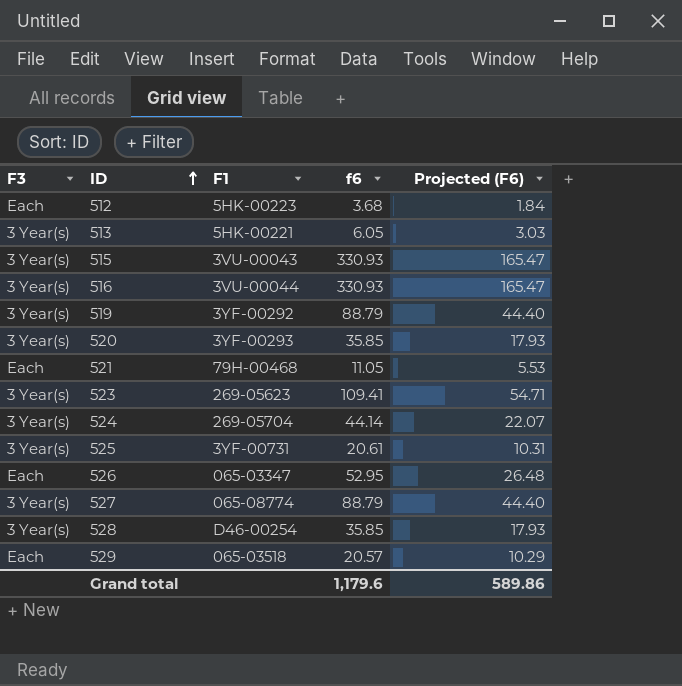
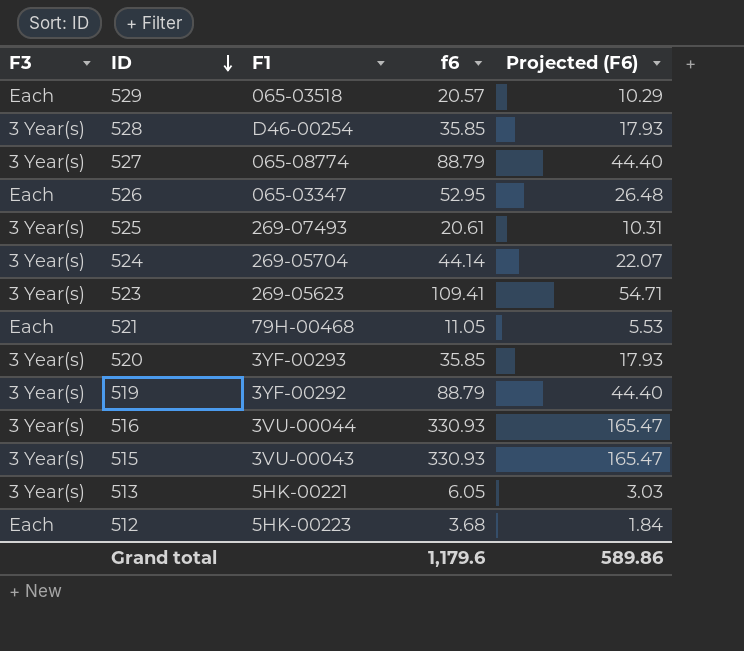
row order: ID ascending -> ID descending
525 | F1: 3YF-00731 -> 269-07493

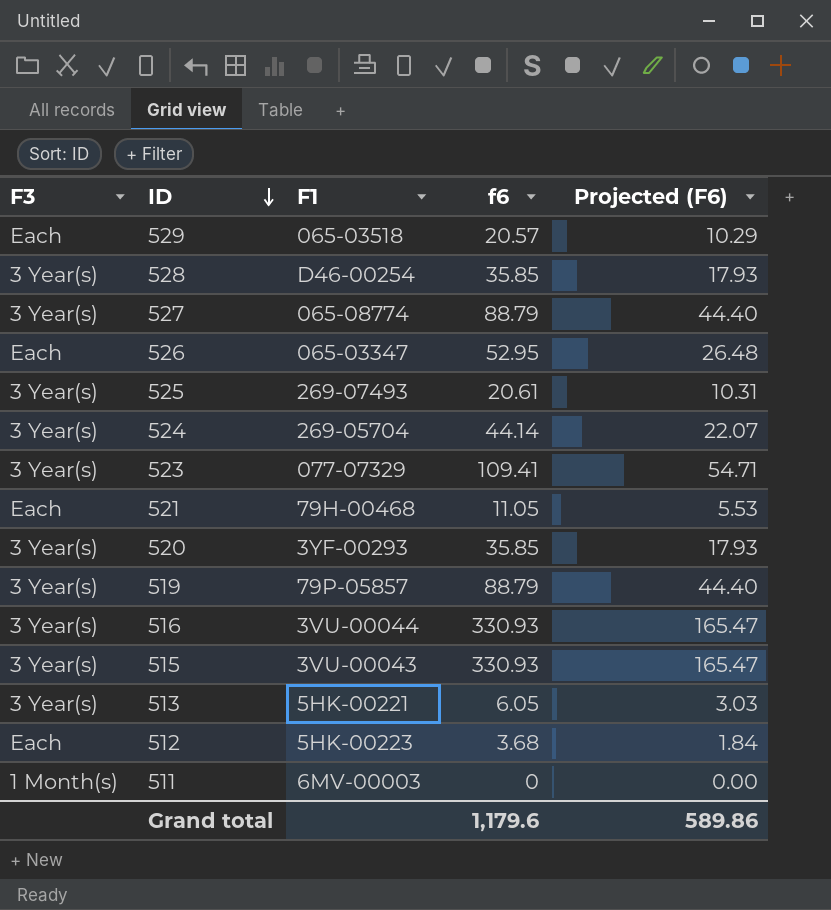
523 | F1: 269-05623 -> 077-07329
519 | F1: 3YF-00292 -> 79P-05857
row 511: none -> 1 Month(s) | 6MV-00003 | 0 | 0.00

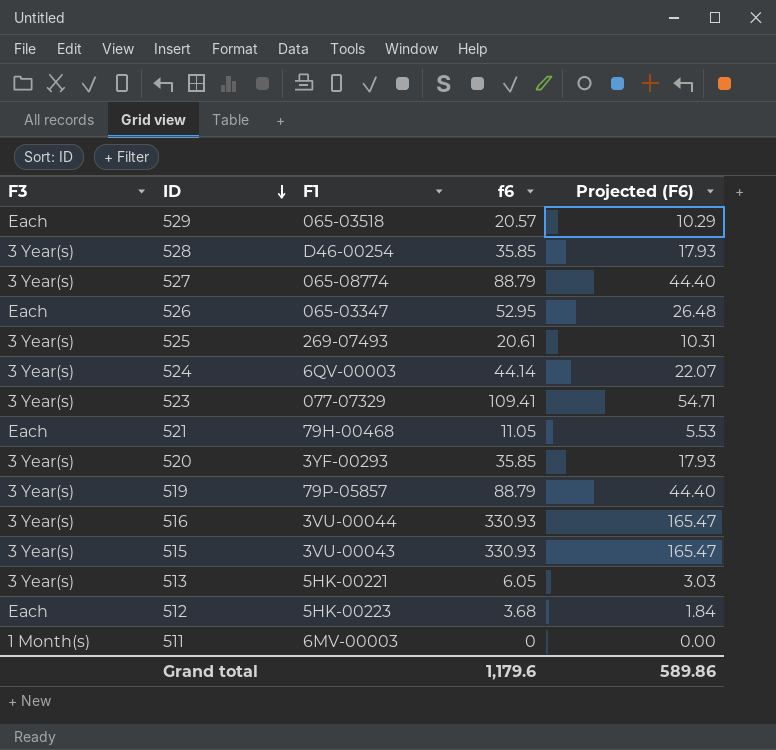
524 | F1: 269-05704 -> 6QV-00003

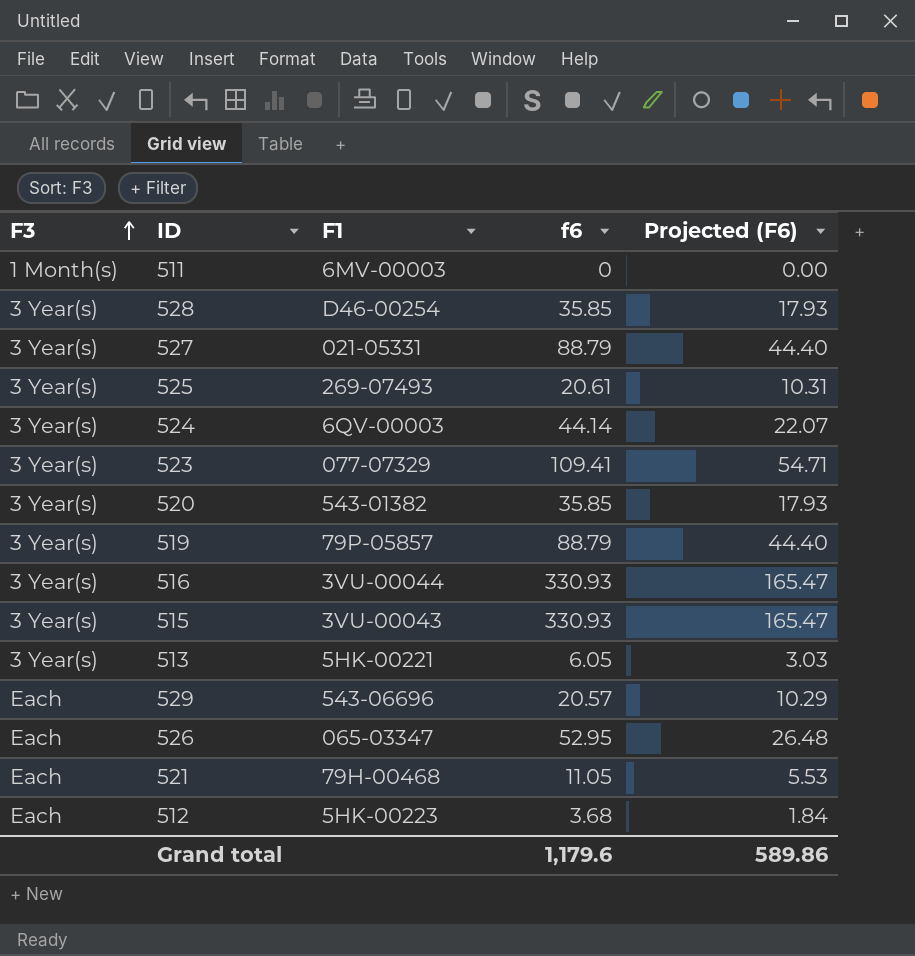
row order: ID descending -> F3 ascending
527 | F1: 065-08774 -> 021-05331
520 | F1: 3YF-00293 -> 543-01382
529 | F1: 065-03518 -> 543-06696

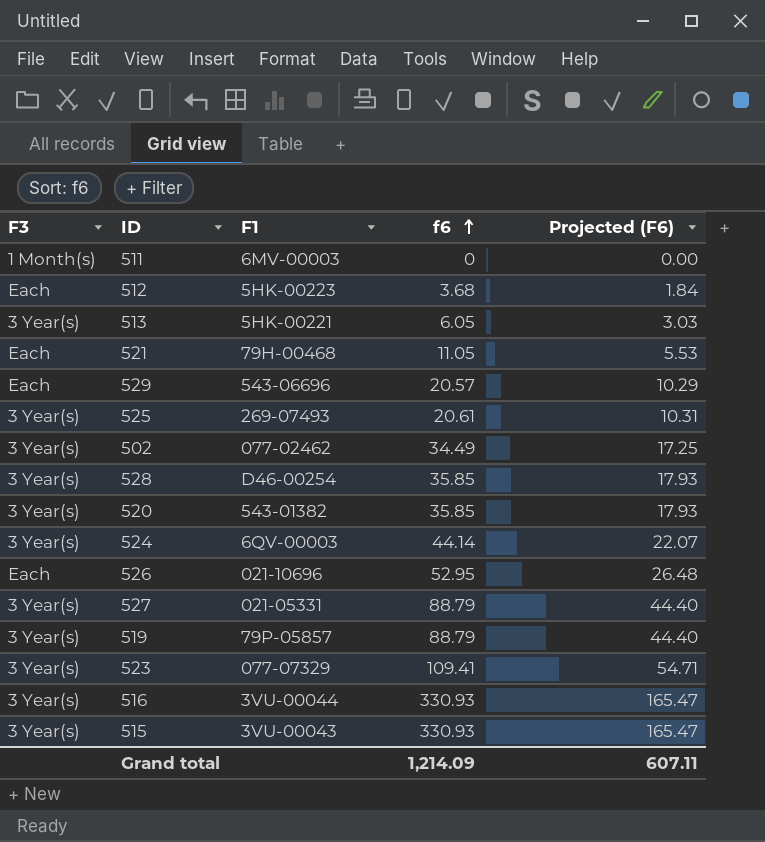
row order: F3 ascending -> f6 ascending
row 502: none -> 3 Year(s) | 077-02462 | 34.49 | 17.25
526 | F1: 065-03347 -> 021-10696
Grand total | f6: 1,179.6 -> 1,214.09
Grand total | Projected (F6): 589.86 -> 607.11

